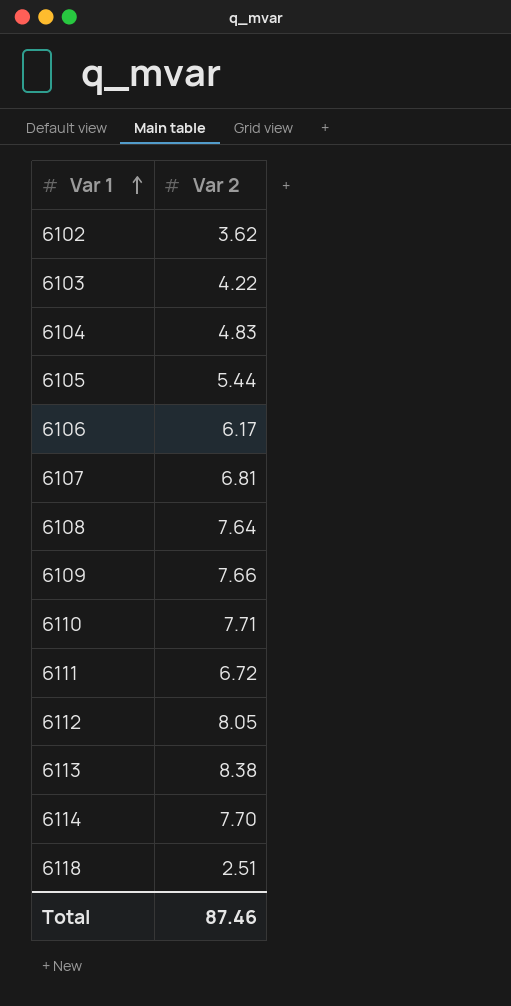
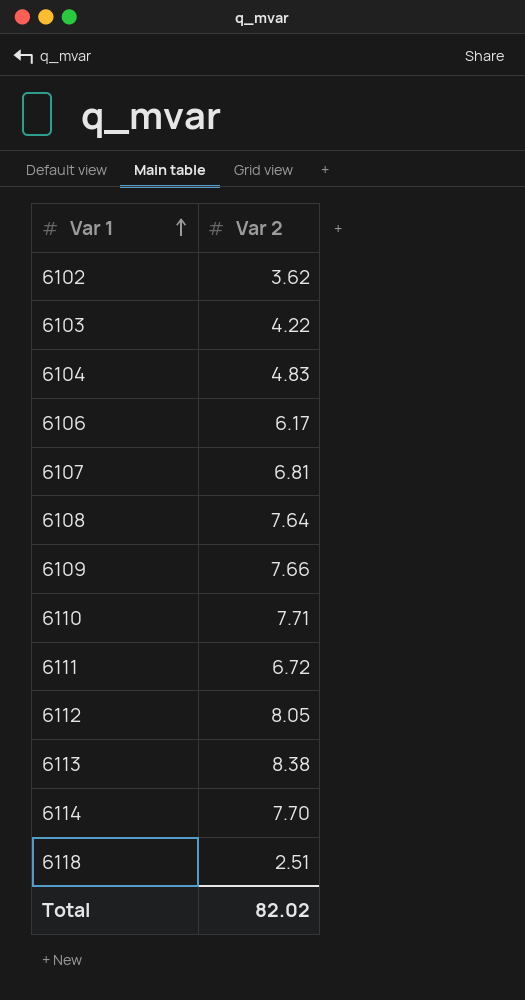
row 6105: 5.44 -> none
Total | Var 2: 87.46 -> 82.02

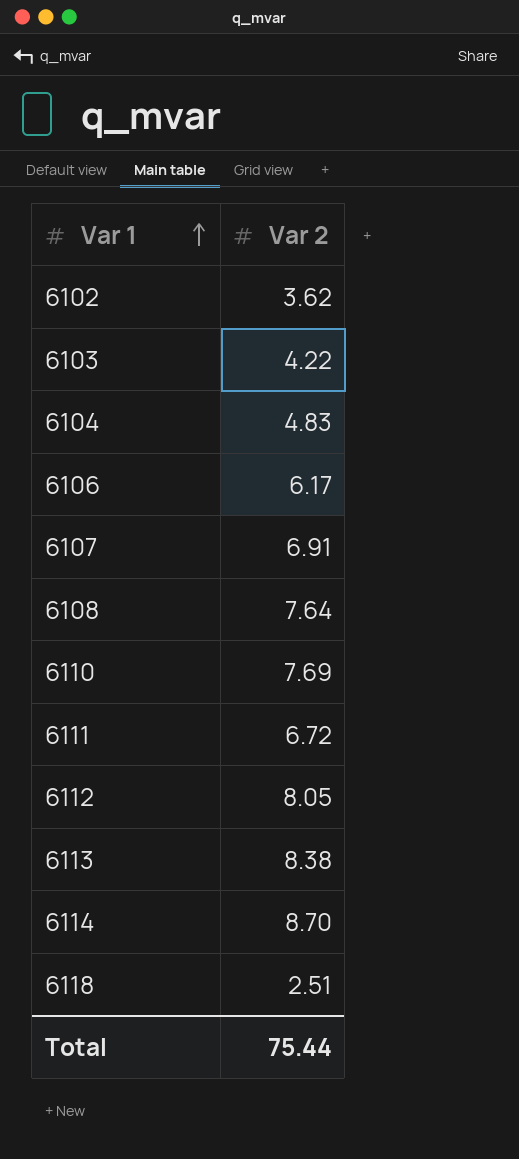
row 6109: 7.66 -> none
6107 | Var 2: 6.81 -> 6.91
6110 | Var 2: 7.71 -> 7.69
6114 | Var 2: 7.70 -> 8.70
Total | Var 2: 82.02 -> 75.44

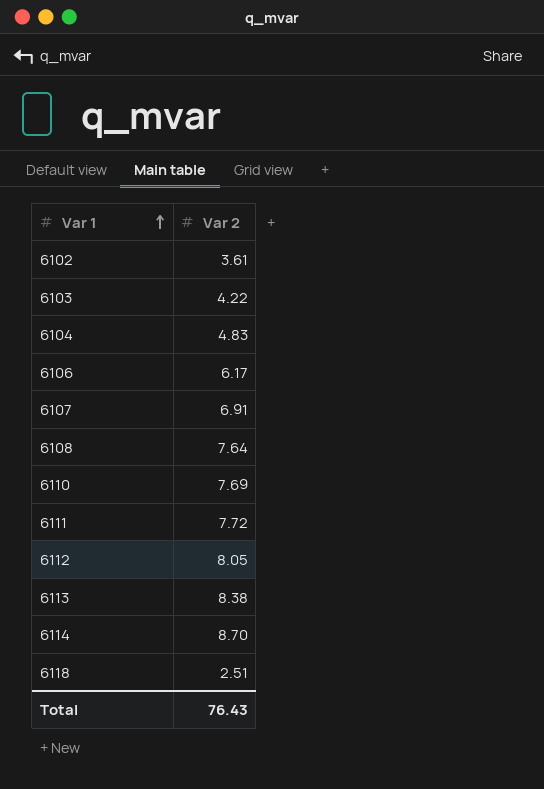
6102 | Var 2: 3.62 -> 3.61
6111 | Var 2: 6.72 -> 7.72
Total | Var 2: 75.44 -> 76.43

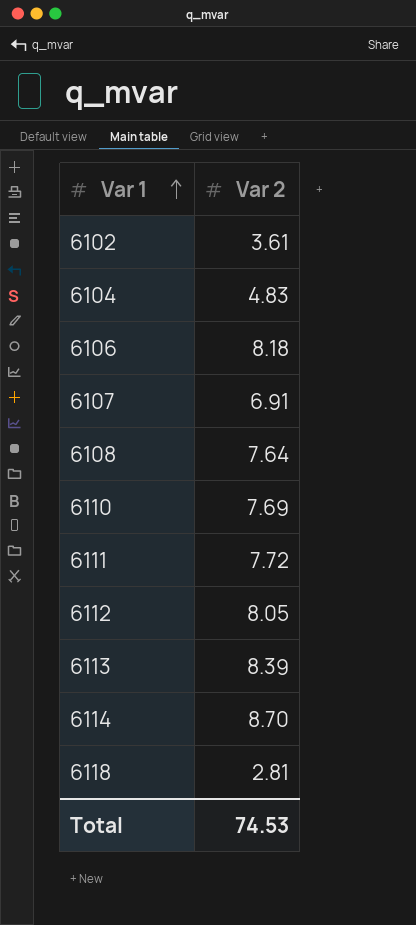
row 6103: 4.22 -> none
6106 | Var 2: 6.17 -> 8.18
6113 | Var 2: 8.38 -> 8.39
6118 | Var 2: 2.51 -> 2.81
Total | Var 2: 76.43 -> 74.53

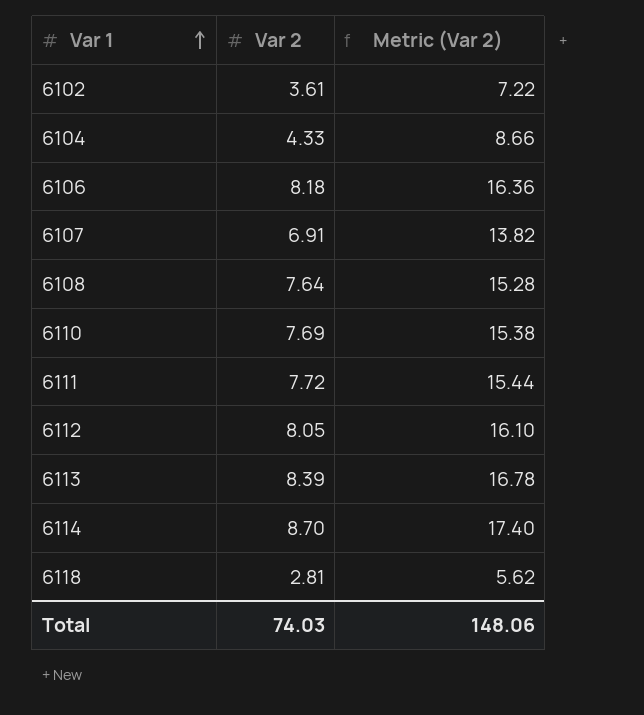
column Metric (Var 2) | formula: none -> [Var 2] * 2
6104 | Var 2: 4.83 -> 4.33
Total | Var 2: 74.53 -> 74.03

